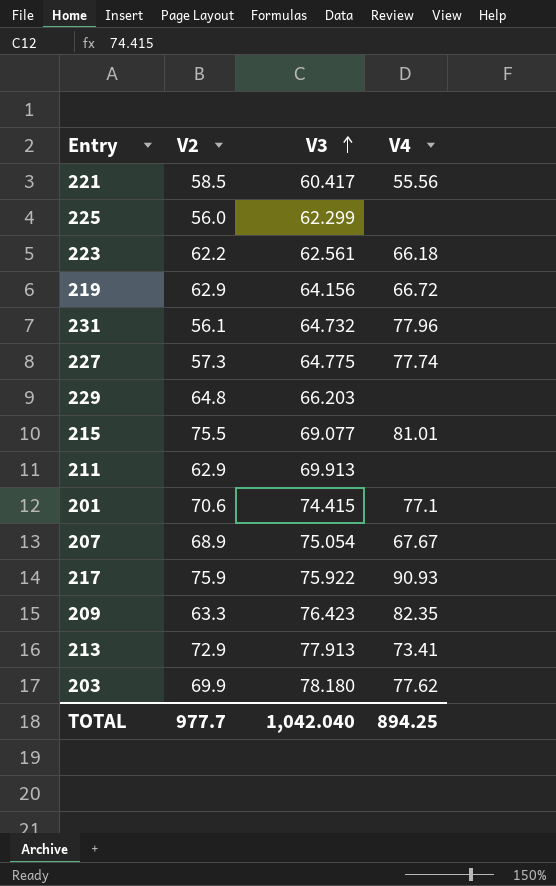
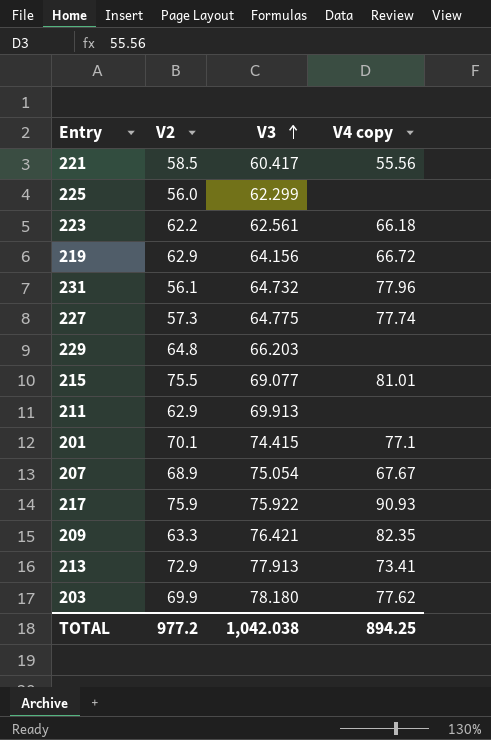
column name: V4 -> V4 copy
201 | V2: 70.6 -> 70.1
209 | V3: 76.423 -> 76.421
TOTAL | V2: 977.7 -> 977.2
TOTAL | V3: 1,042.040 -> 1,042.038

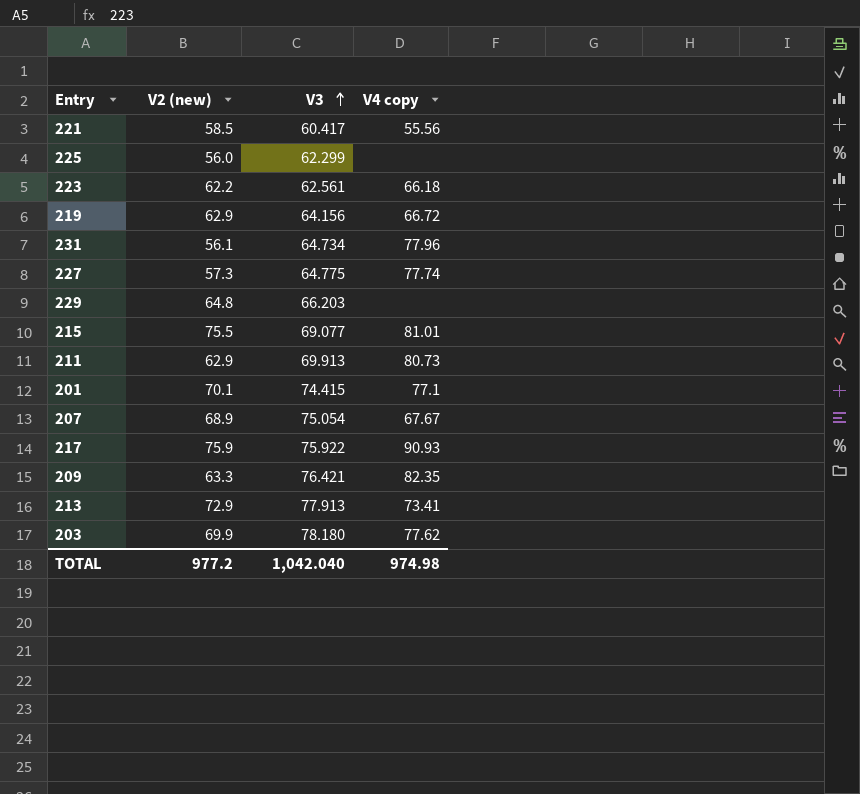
column name: V2 -> V2 (new)
231 | V3: 64.732 -> 64.734
211 | V4 copy: none -> 80.73
TOTAL | V3: 1,042.038 -> 1,042.040
TOTAL | V4 copy: 894.25 -> 974.98

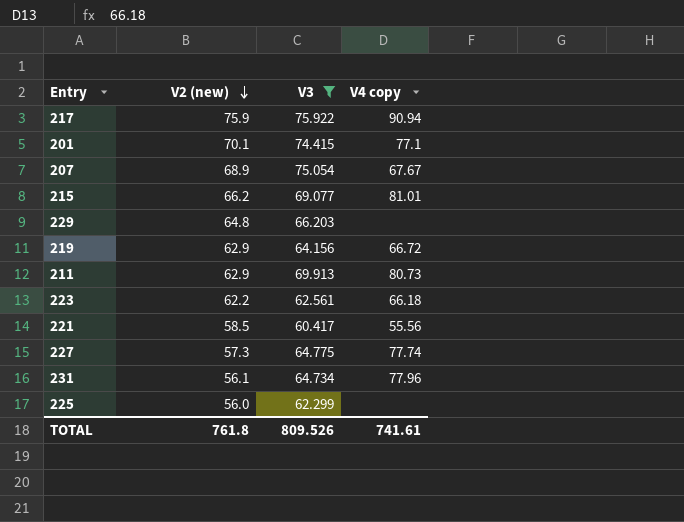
filter: none -> V3 <= 75.922
row order: V3 ascending -> V2 (new) descending
217 | V4 copy: 90.93 -> 90.94
215 | V2 (new): 75.5 -> 66.2
TOTAL | V2 (new): 977.2 -> 761.8
TOTAL | V3: 1,042.040 -> 809.526
TOTAL | V4 copy: 974.98 -> 741.61

